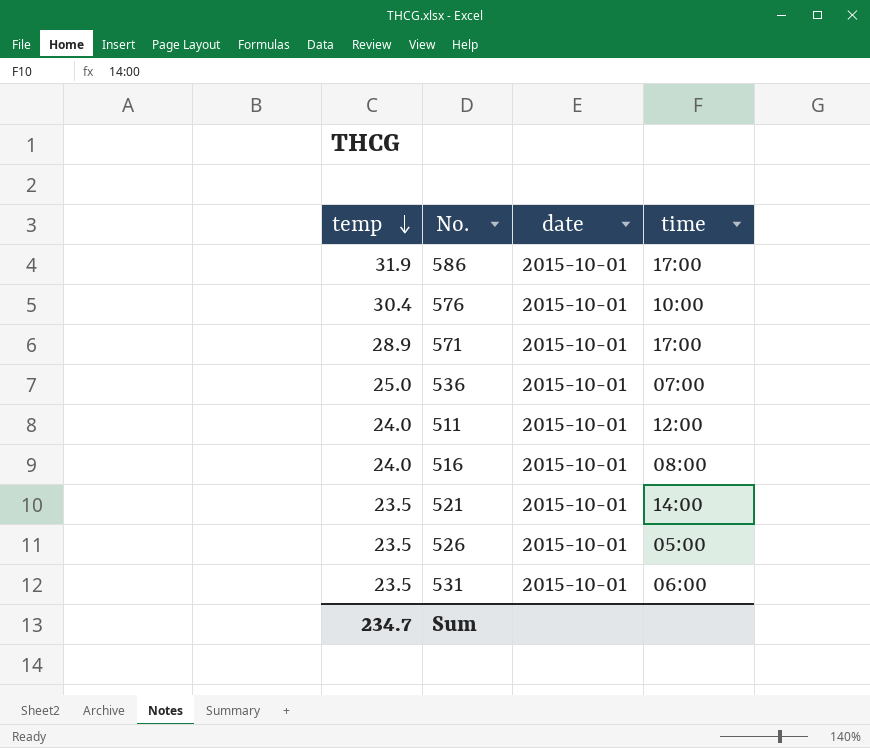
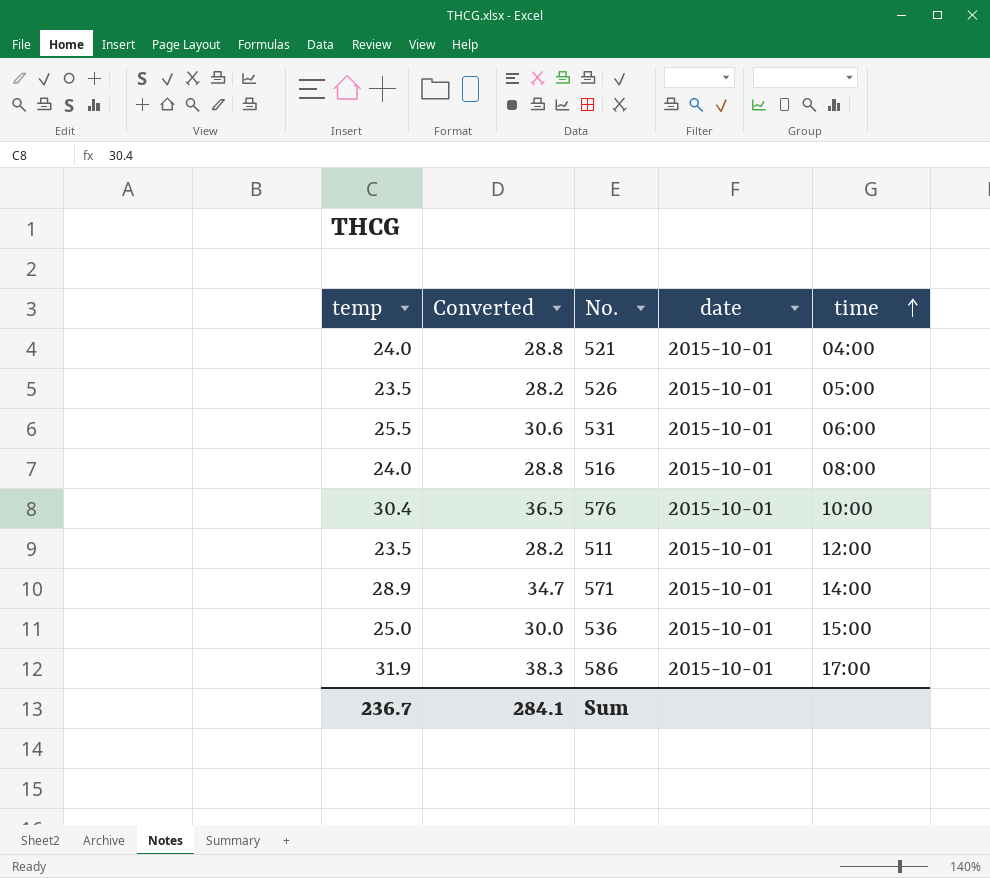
row order: temp descending -> time ascending
column Converted | formula: none -> [temp] * 1.2
521 | temp: 23.5 -> 24.0
521 | time: 14:00 -> 04:00
531 | temp: 23.5 -> 25.5
511 | temp: 24.0 -> 23.5
571 | time: 17:00 -> 14:00
536 | time: 07:00 -> 15:00
Sum | temp: 234.7 -> 236.7

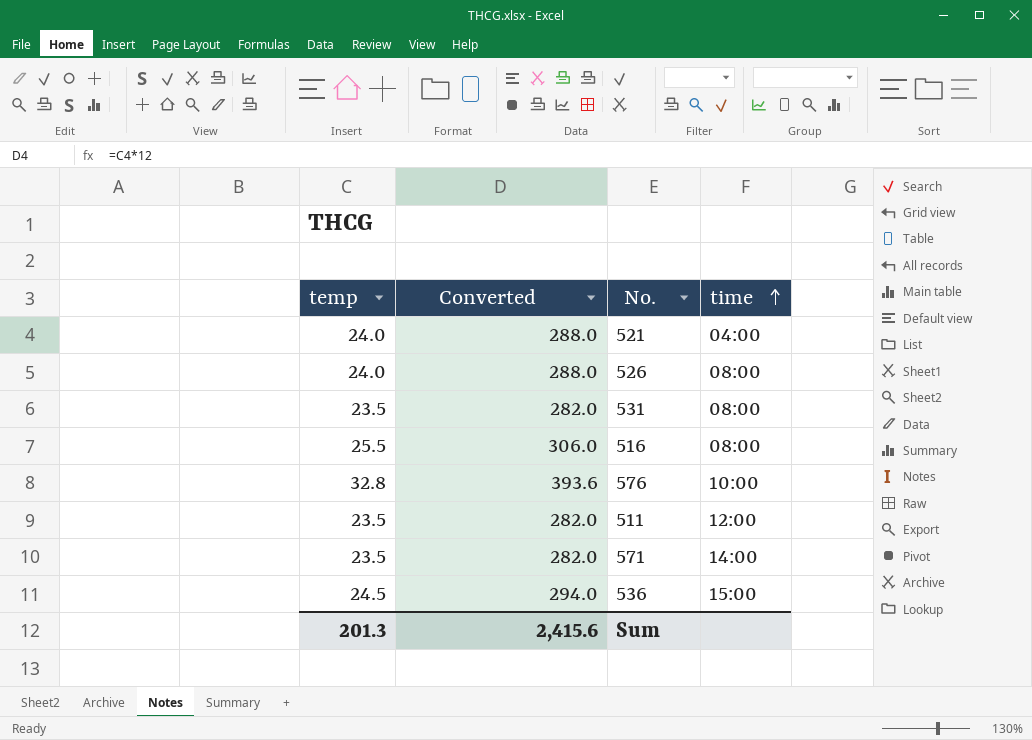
column date | position: 4 -> none
column Converted | formula: [temp] * 1.2 -> [temp] * 12
row 586: 31.9 | 38.3 | 2015-10-01 | 17:00 -> none
526 | temp: 23.5 -> 24.0
526 | time: 05:00 -> 08:00
531 | temp: 25.5 -> 23.5
531 | time: 06:00 -> 08:00
516 | temp: 24.0 -> 25.5
576 | temp: 30.4 -> 32.8
571 | temp: 28.9 -> 23.5
536 | temp: 25.0 -> 24.5
Sum | temp: 236.7 -> 201.3
Sum | Converted: 284.1 -> 2,415.6

